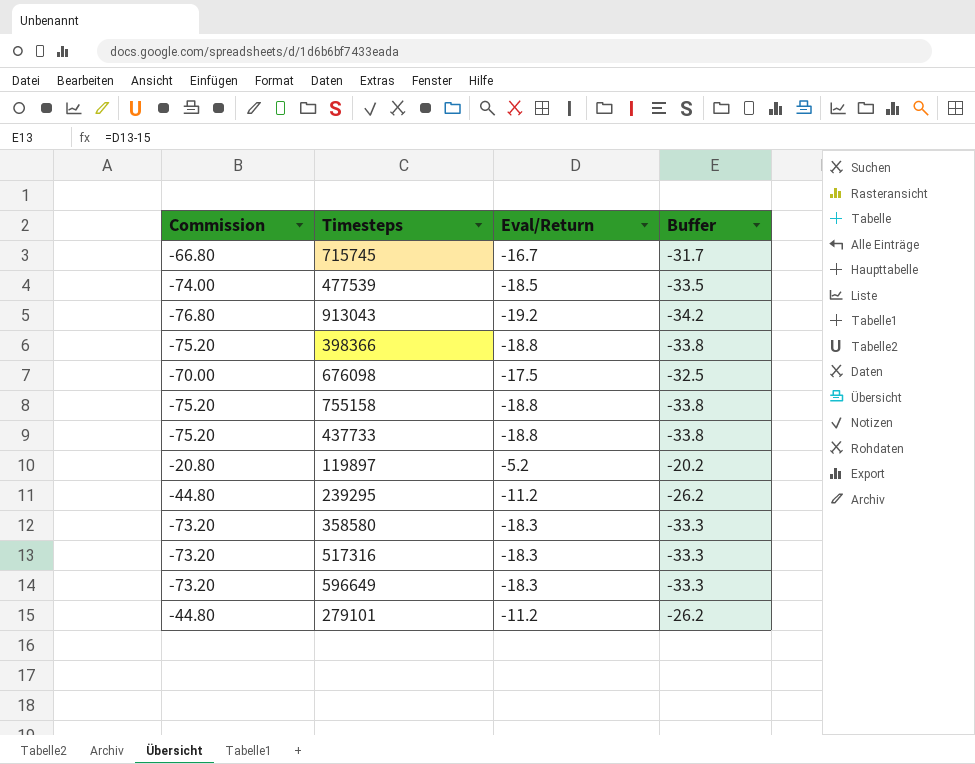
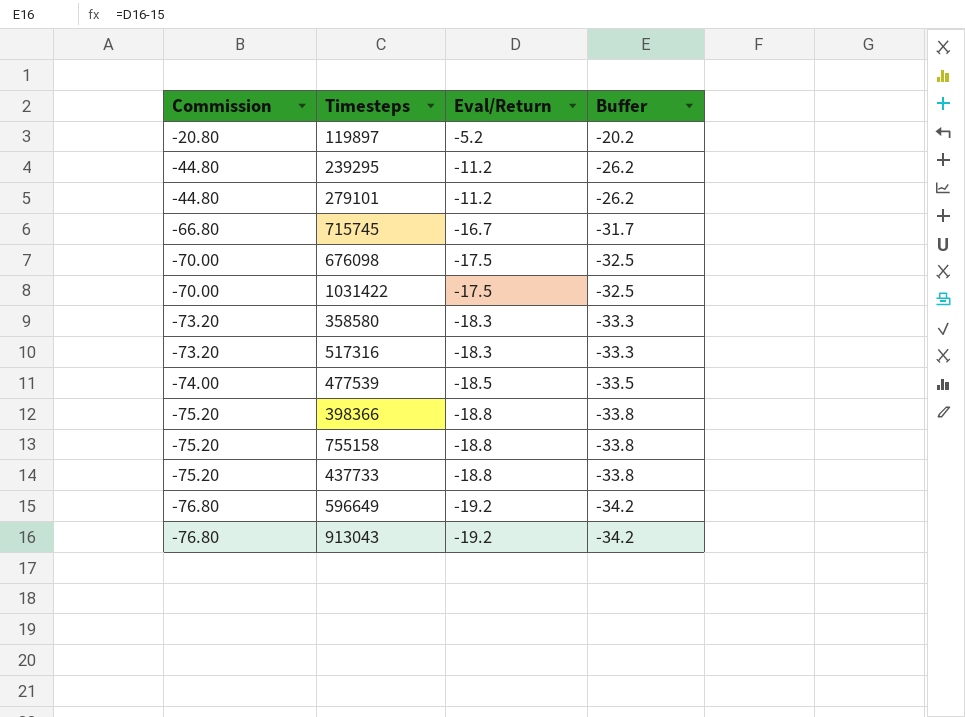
row order: none -> Commission descending
row 1031422: none -> -70.00 | -17.5 | -32.5
596649 | Commission: -73.20 -> -76.80
596649 | Eval/Return: -18.3 -> -19.2
596649 | Buffer: -33.3 -> -34.2

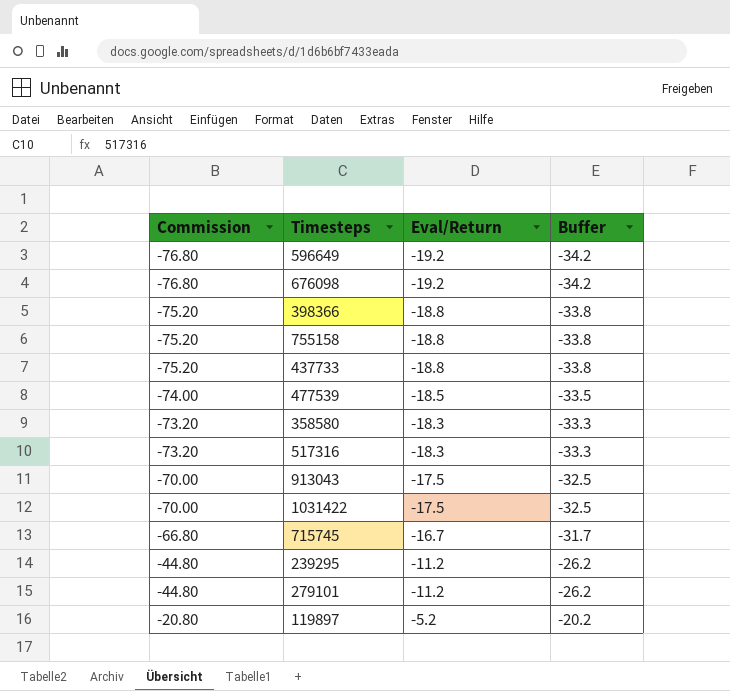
row order: Commission descending -> Commission ascending
676098 | Commission: -70.00 -> -76.80
676098 | Eval/Return: -17.5 -> -19.2
676098 | Buffer: -32.5 -> -34.2
913043 | Commission: -76.80 -> -70.00
913043 | Eval/Return: -19.2 -> -17.5
913043 | Buffer: -34.2 -> -32.5

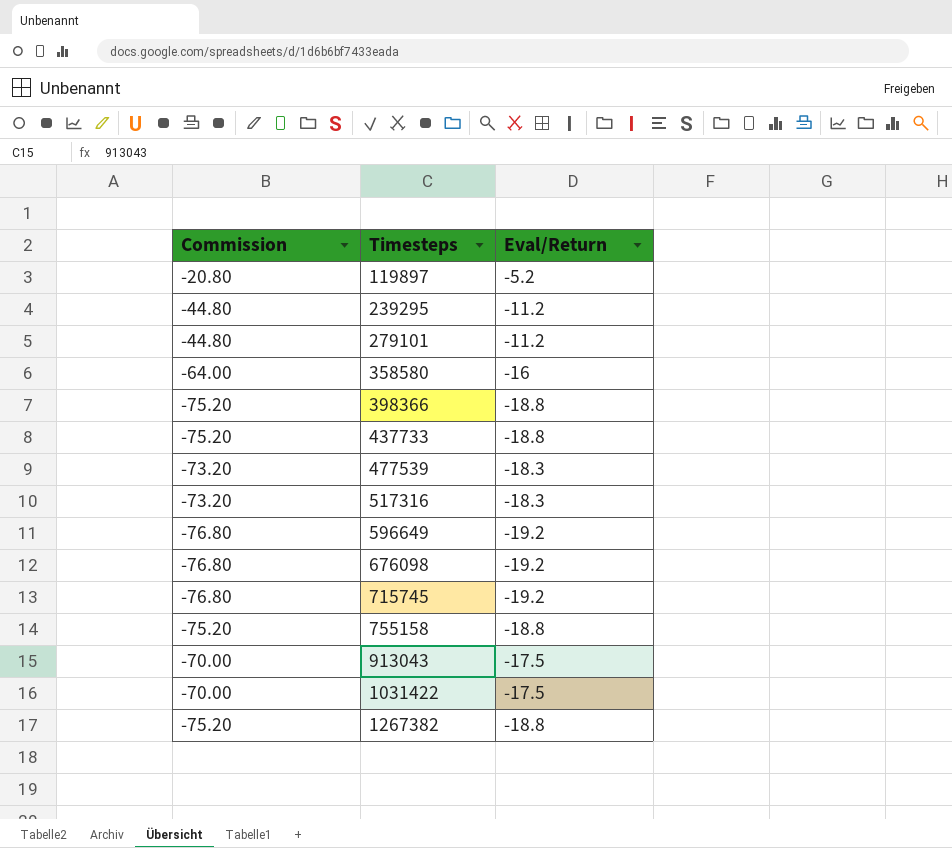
row order: Commission ascending -> Timesteps ascending
column Buffer | formula: [Eval/Return] - 15 -> none
358580 | Commission: -73.20 -> -64.00
358580 | Eval/Return: -18.3 -> -16
477539 | Commission: -74.00 -> -73.20
477539 | Eval/Return: -18.5 -> -18.3
715745 | Commission: -66.80 -> -76.80
715745 | Eval/Return: -16.7 -> -19.2
row 1267382: none -> -75.20 | -18.8

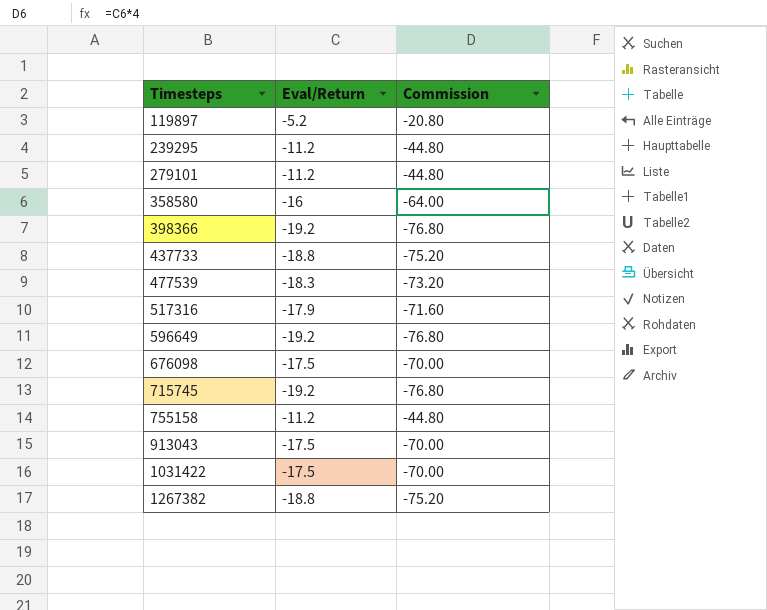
column Commission | position: 1 -> 3
398366 | Eval/Return: -18.8 -> -19.2
398366 | Commission: -75.20 -> -76.80
517316 | Eval/Return: -18.3 -> -17.9
517316 | Commission: -73.20 -> -71.60
676098 | Eval/Return: -19.2 -> -17.5
676098 | Commission: -76.80 -> -70.00
755158 | Eval/Return: -18.8 -> -11.2
755158 | Commission: -75.20 -> -44.80

